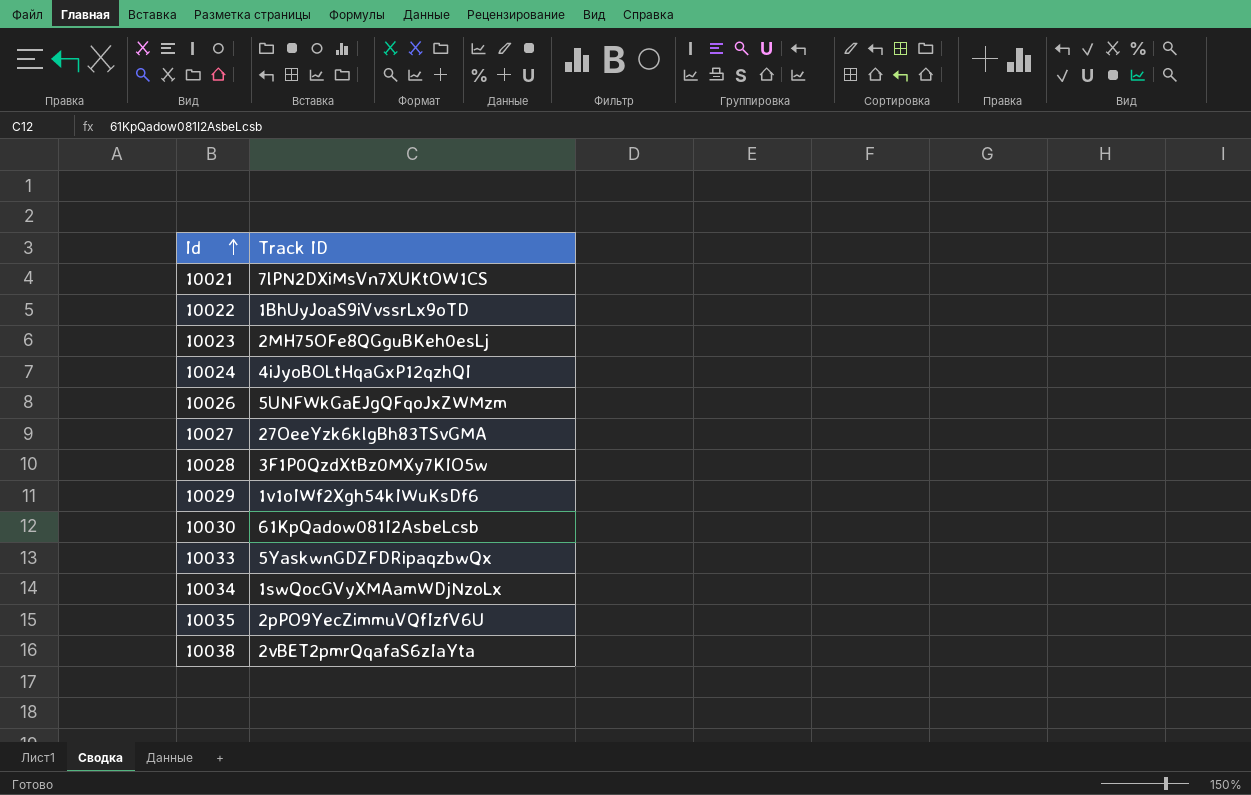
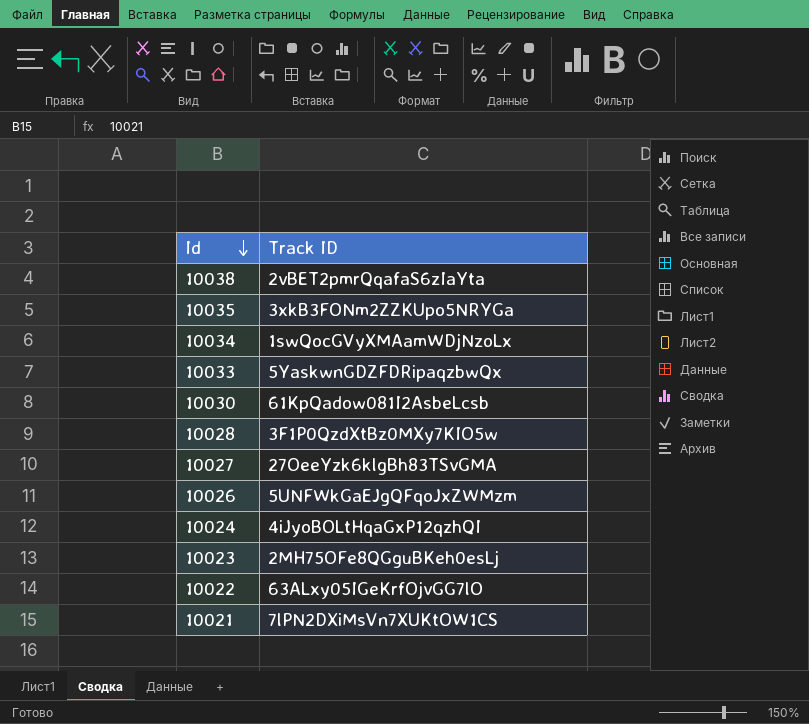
row order: Id ascending -> Id descending
row 10029: 1v1oIWf2Xgh54kIWuKsDf6 -> none
10035 | Track ID: 2pPO9YecZimmuVQfIzfV6U -> 3xkB3FONm2ZZKUpo5NRYGa
10022 | Track ID: 1BhUyJoaS9iVvssrLx9oTD -> 63ALxy05IGeKrfOjvGG7lO

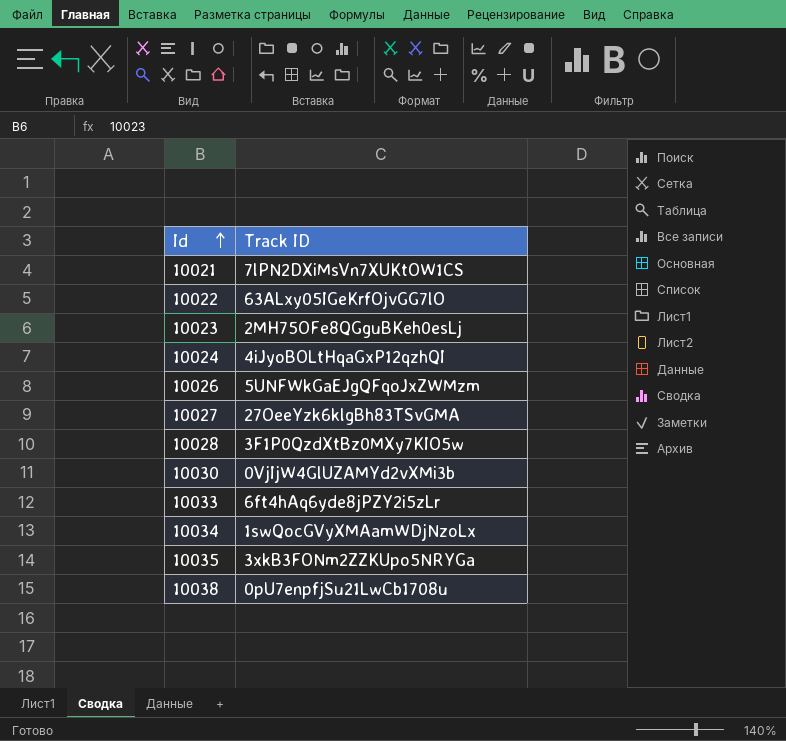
row order: Id descending -> Id ascending
10030 | Track ID: 61KpQadow081I2AsbeLcsb -> 0VjIjW4GlUZAMYd2vXMi3b
10033 | Track ID: 5YaskwnGDZFDRipaqzbwQx -> 6ft4hAq6yde8jPZY2i5zLr
10038 | Track ID: 2vBET2pmrQqafaS6zIaYta -> 0pU7enpfjSu21LwCb1708u

